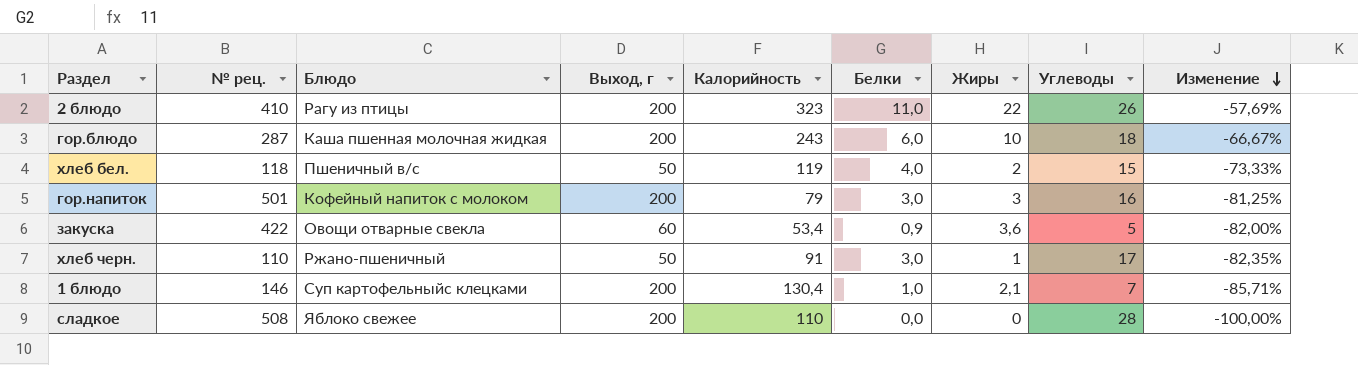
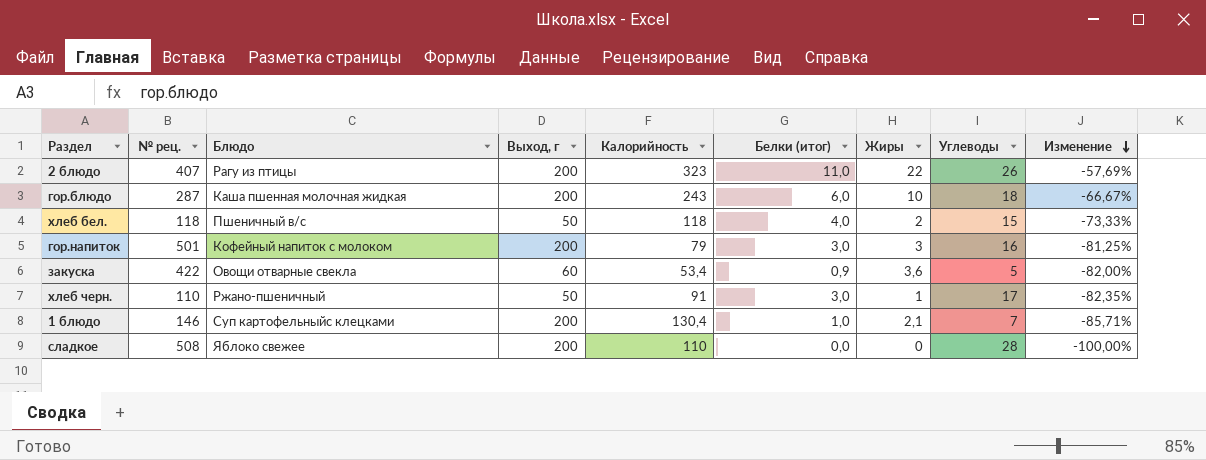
column name: Белки -> Белки (итог)
2 блюдо | № рец.: 410 -> 407
хлеб бел. | Калорийность: 119 -> 118

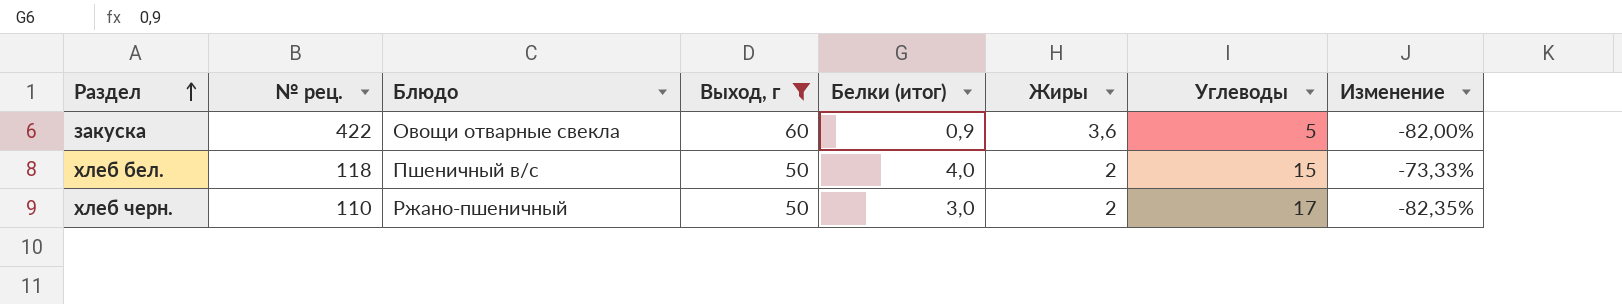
filter: none -> Выход, г != 200
row order: Изменение descending -> Раздел ascending
column Калорийность | position: 5 -> none
хлеб черн. | Жиры: 1 -> 2

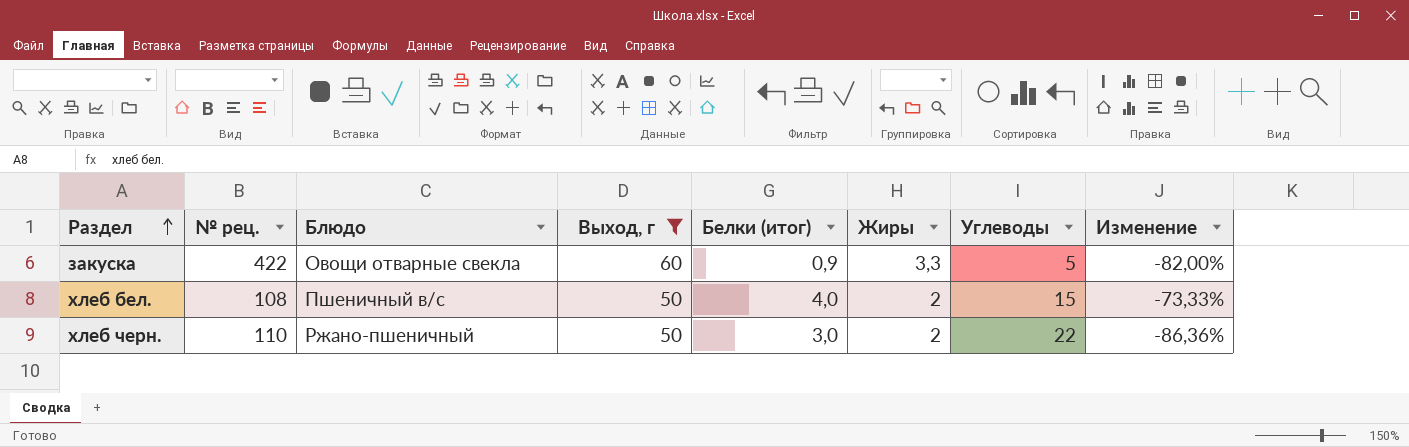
закуска | Жиры: 3,6 -> 3,3
хлеб бел. | № рец.: 118 -> 108
хлеб черн. | Углеводы: 17 -> 22
хлеб черн. | Изменение: -82,35% -> -86,36%

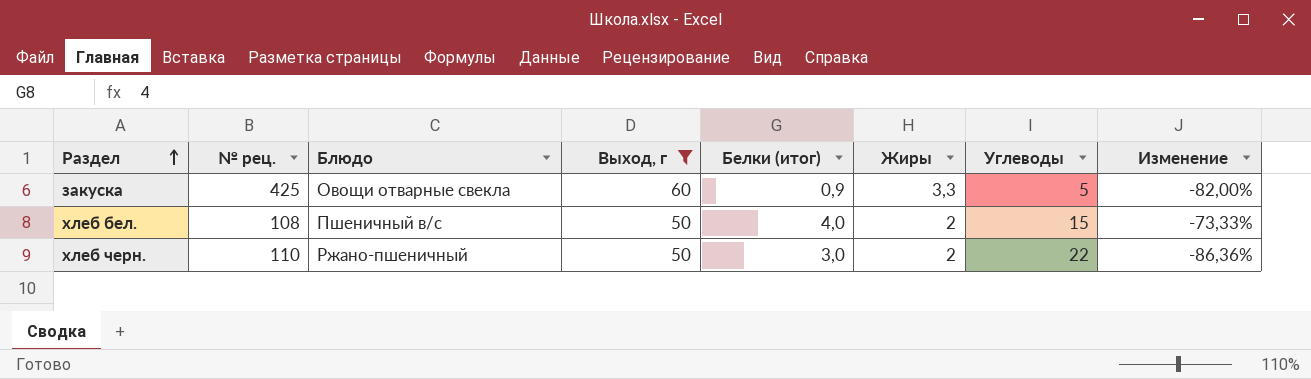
закуска | № рец.: 422 -> 425

